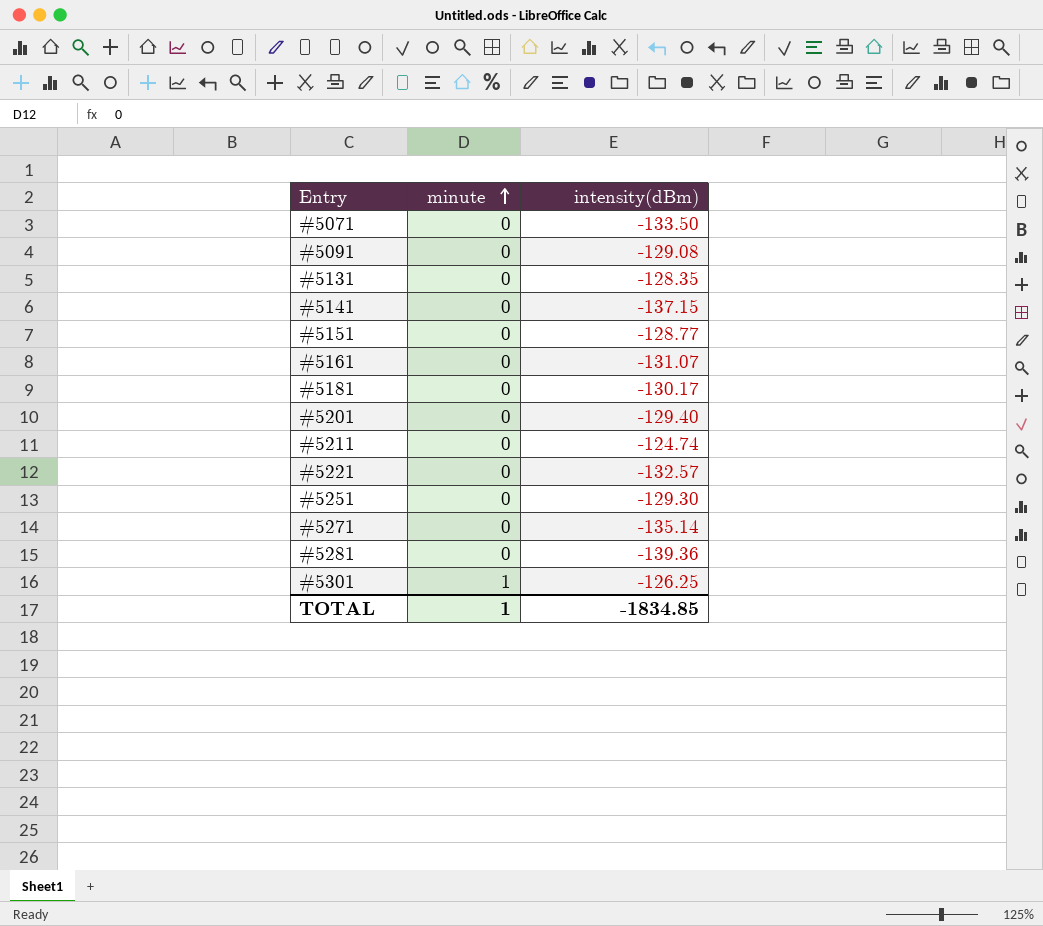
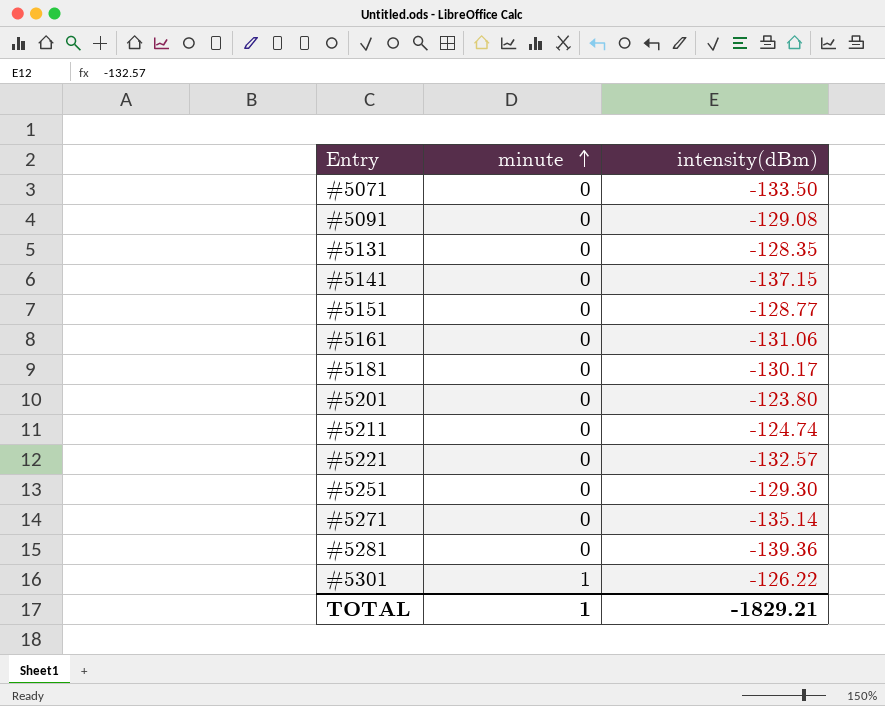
#5161 | intensity(dBm): -131.07 -> -131.06
#5201 | intensity(dBm): -129.40 -> -123.80
#5301 | intensity(dBm): -126.25 -> -126.22
TOTAL | intensity(dBm): -1834.85 -> -1829.21

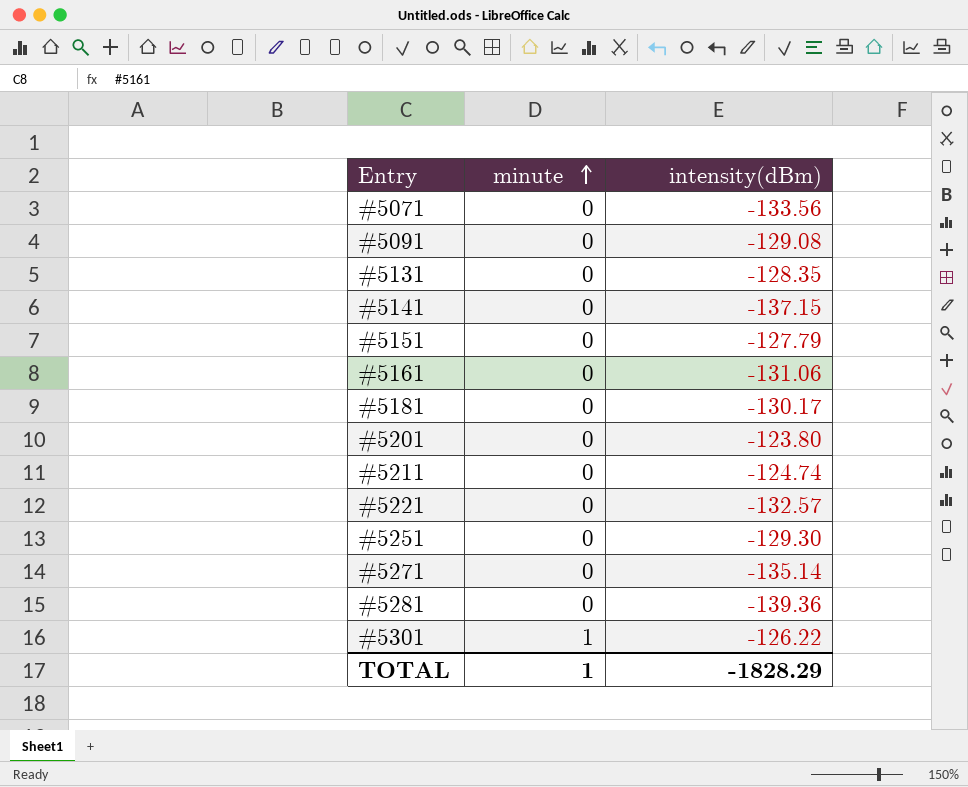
#5071 | intensity(dBm): -133.50 -> -133.56
#5151 | intensity(dBm): -128.77 -> -127.79
TOTAL | intensity(dBm): -1829.21 -> -1828.29

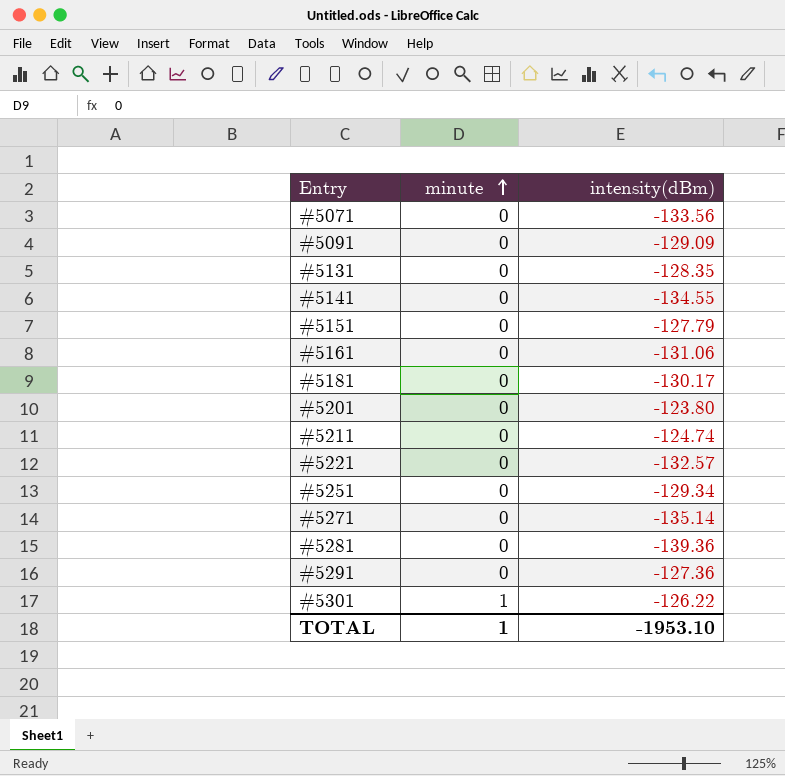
#5091 | intensity(dBm): -129.08 -> -129.09
#5141 | intensity(dBm): -137.15 -> -134.55
#5251 | intensity(dBm): -129.30 -> -129.34
row #5291: none -> 0 | -127.36
TOTAL | intensity(dBm): -1828.29 -> -1953.10

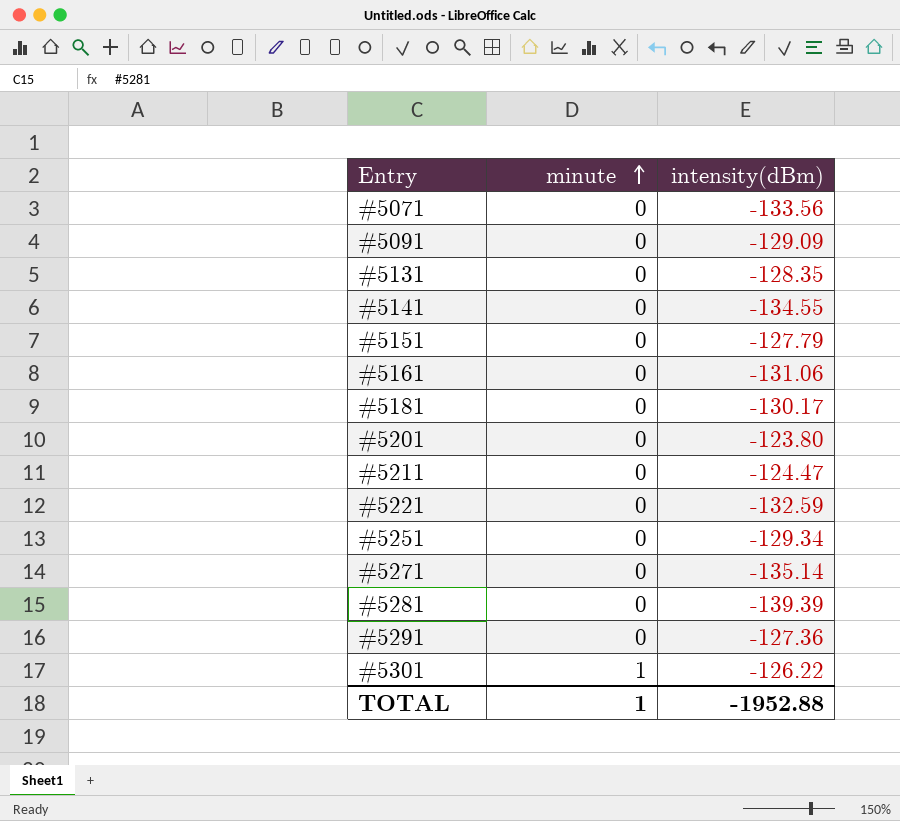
#5211 | intensity(dBm): -124.74 -> -124.47
#5221 | intensity(dBm): -132.57 -> -132.59
#5281 | intensity(dBm): -139.36 -> -139.39
TOTAL | intensity(dBm): -1953.10 -> -1952.88

